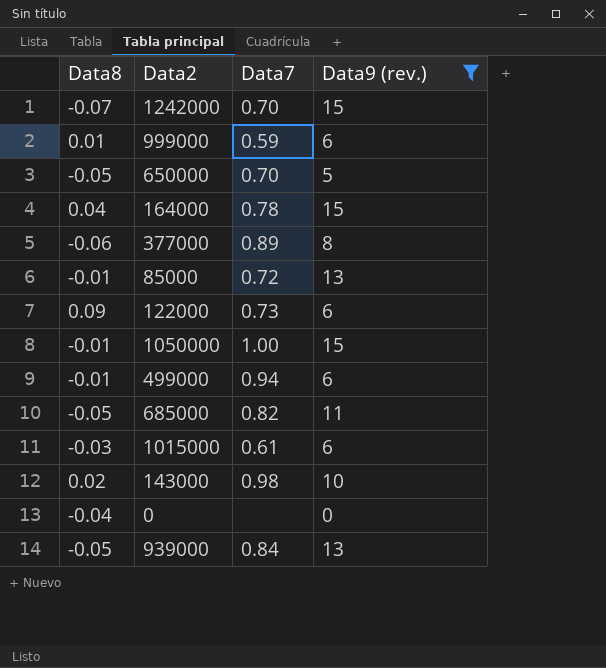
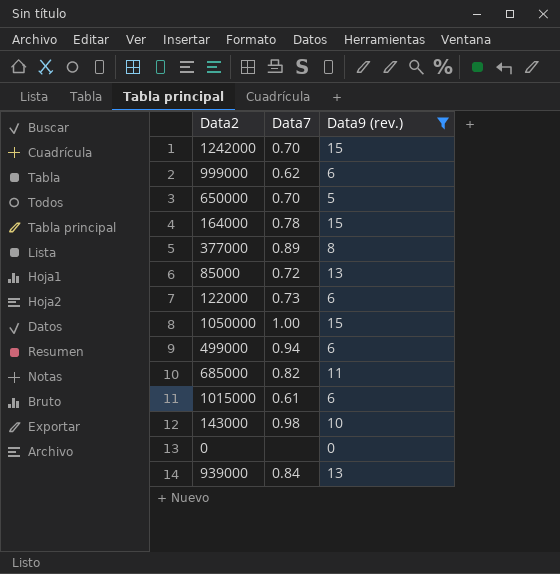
column Data8 | position: 1 -> none
999000 | Data7: 0.59 -> 0.62

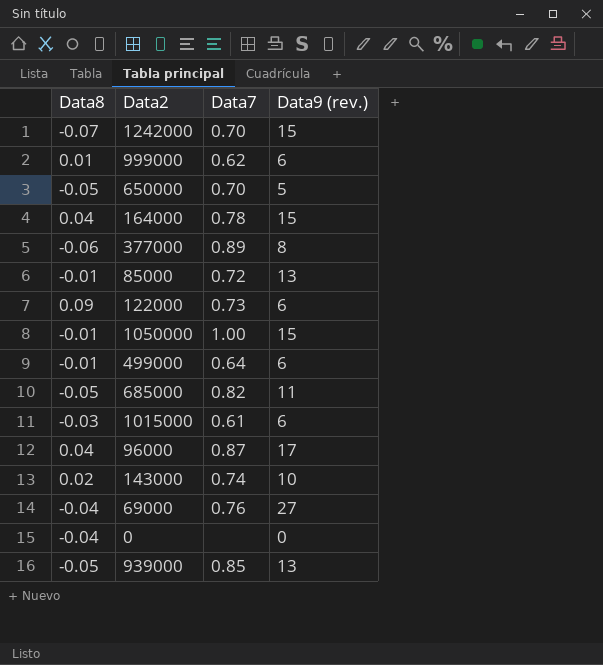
filter: Data9 (rev.) <= 15 -> none
column Data8 | position: none -> 1
499000 | Data7: 0.94 -> 0.64
143000 | Data7: 0.98 -> 0.74
939000 | Data7: 0.84 -> 0.85

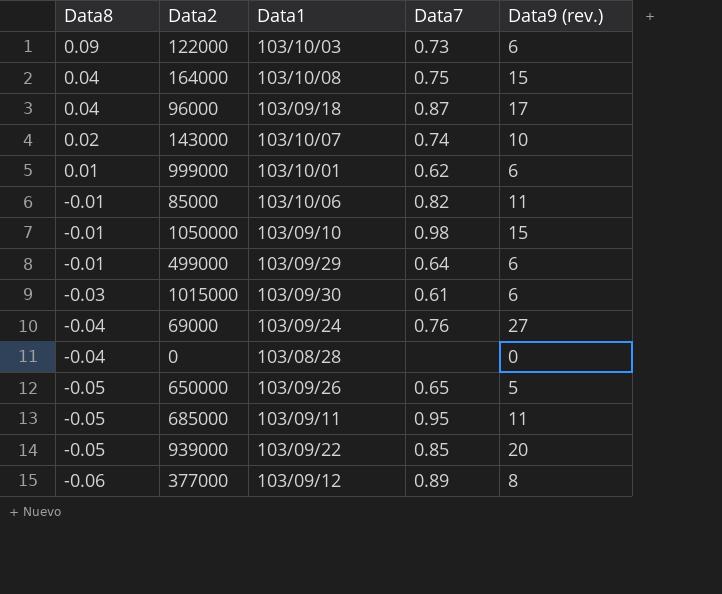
row order: none -> Data8 descending
column Data1 | position: none -> 3
row 1242000: -0.07 | 0.70 | 15 -> none
164000 | Data7: 0.78 -> 0.75
85000 | Data7: 0.72 -> 0.82
85000 | Data9 (rev.): 13 -> 11
1050000 | Data7: 1.00 -> 0.98
650000 | Data7: 0.70 -> 0.65
685000 | Data7: 0.82 -> 0.95
939000 | Data9 (rev.): 13 -> 20

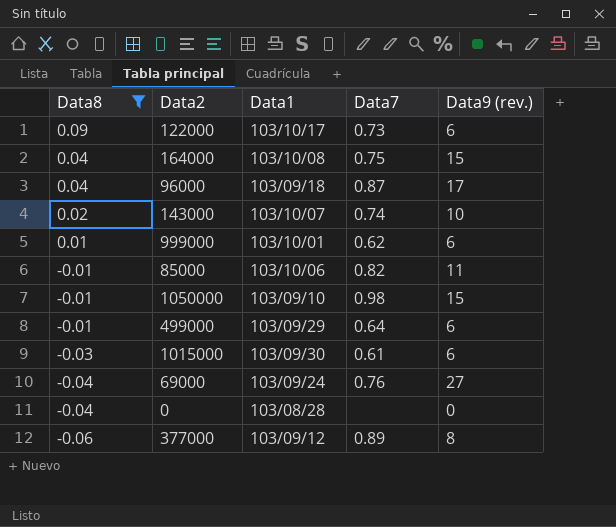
filter: none -> Data8 != -0.05
122000 | Data1: 103/10/03 -> 103/10/17

